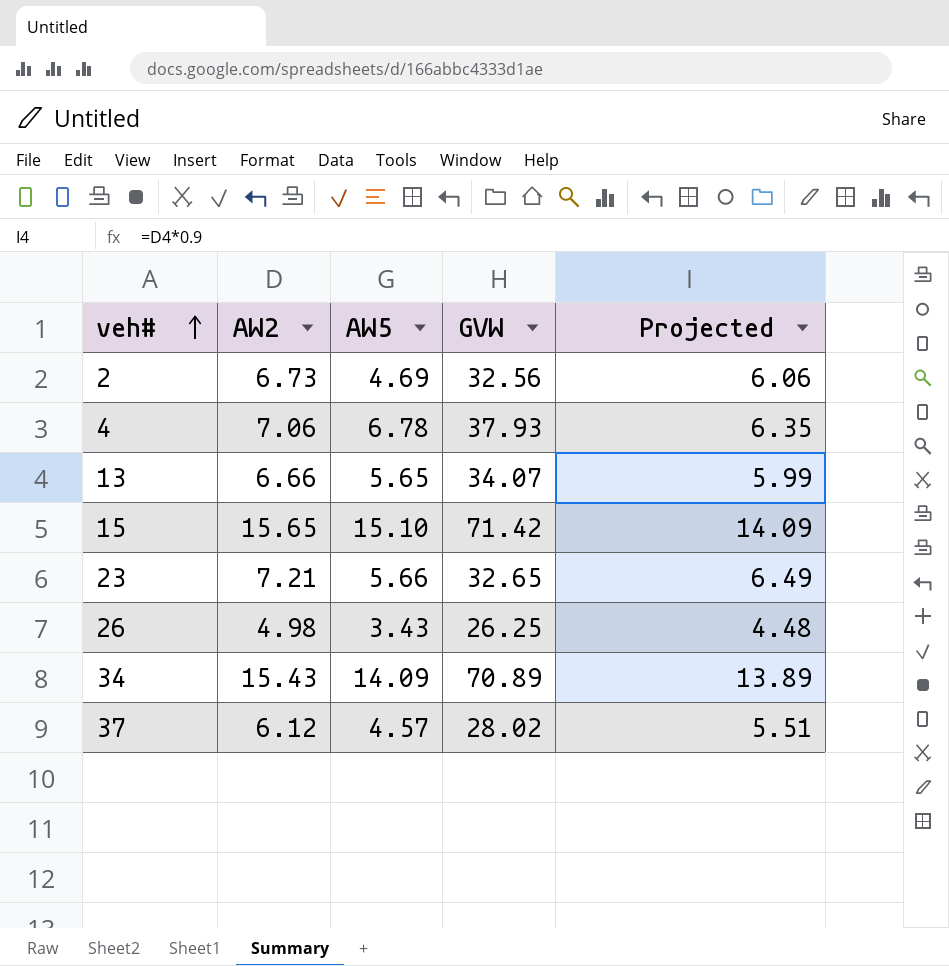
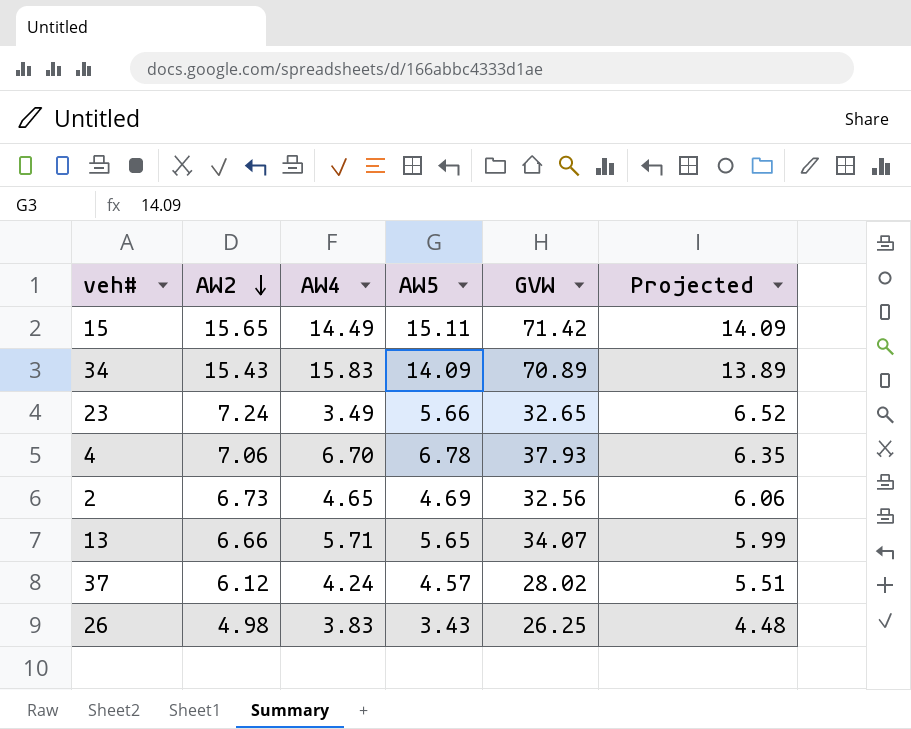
row order: veh# ascending -> AW2 descending
column AW4 | position: none -> 3
15 | AW5: 15.10 -> 15.11
23 | AW2: 7.21 -> 7.24
23 | Projected: 6.49 -> 6.52

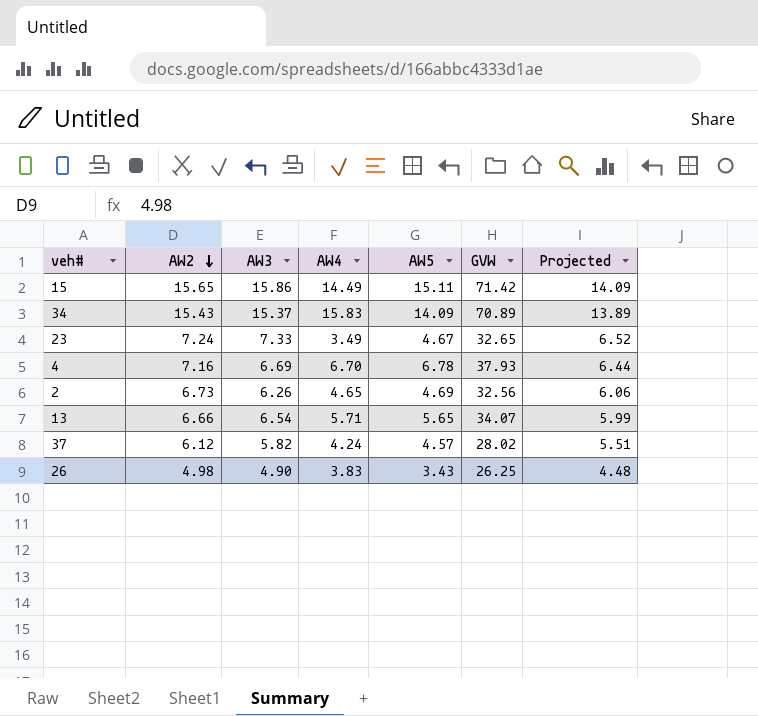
column AW3 | position: none -> 3
23 | AW5: 5.66 -> 4.67
4 | AW2: 7.06 -> 7.16
4 | Projected: 6.35 -> 6.44

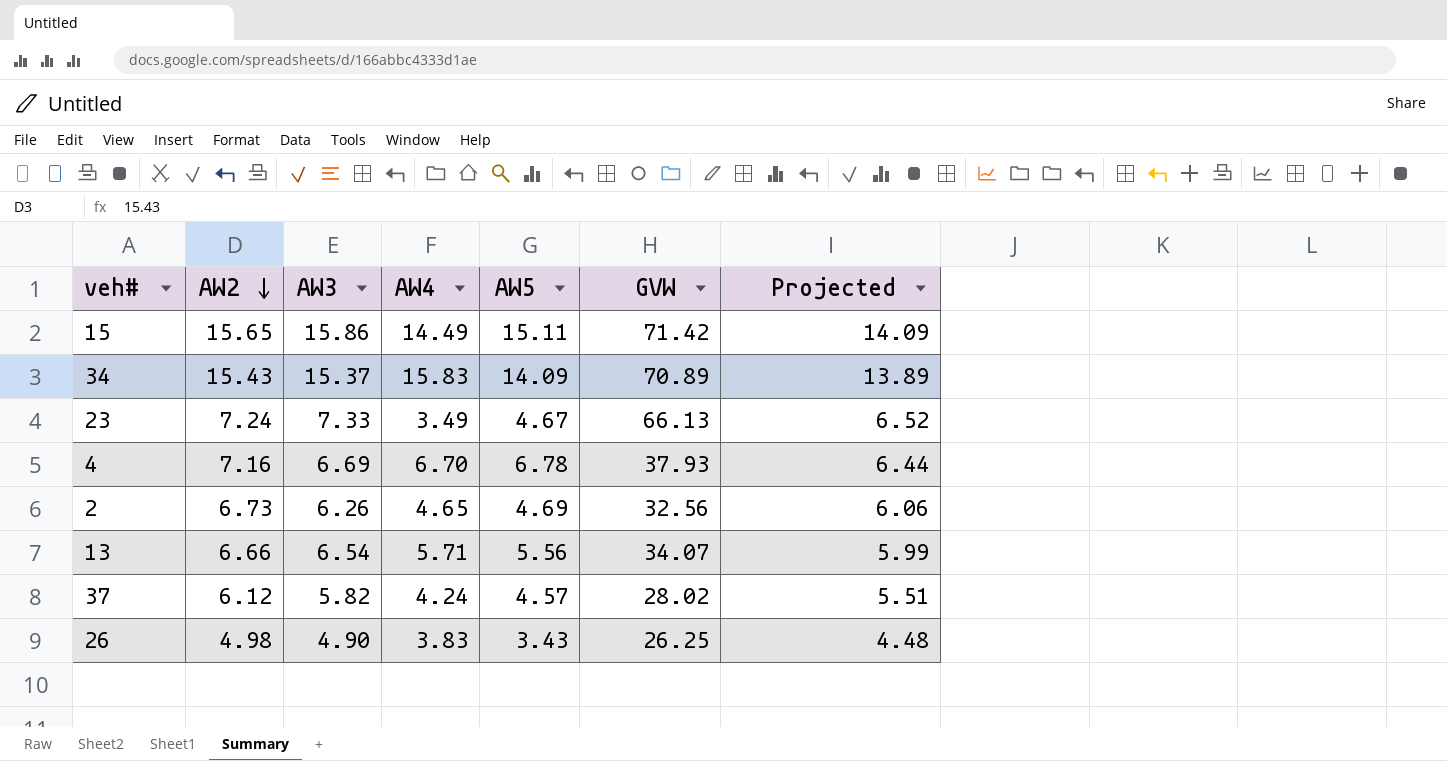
23 | GVW: 32.65 -> 66.13
13 | AW5: 5.65 -> 5.56

